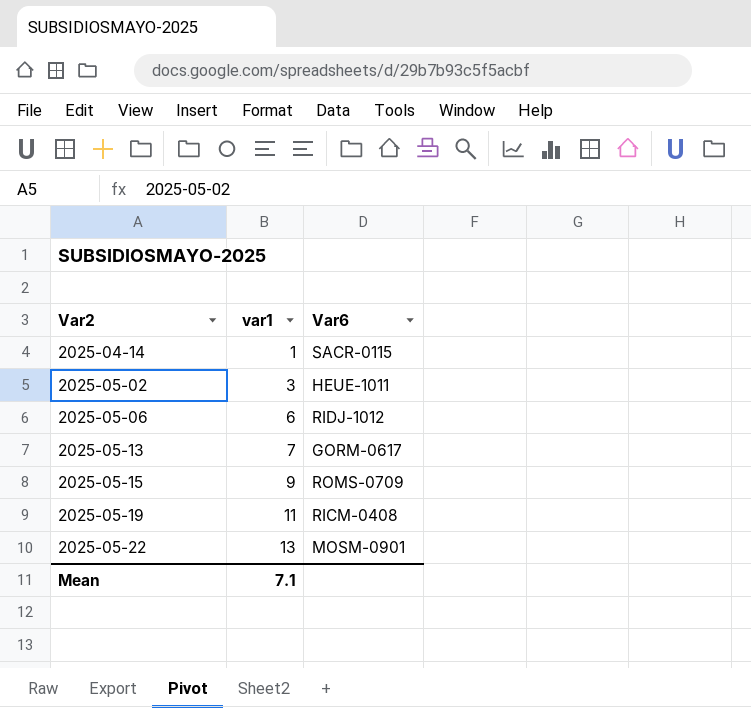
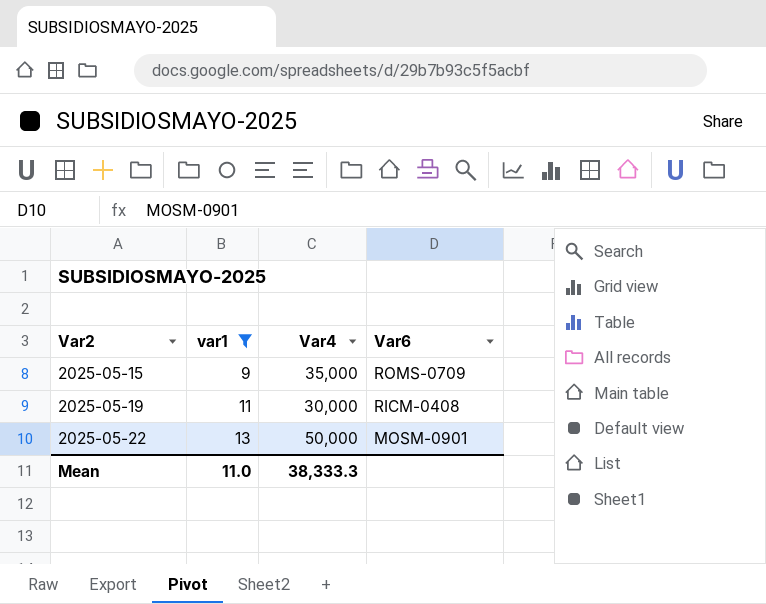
filter: none -> var1 >= 9
column Var4 | position: none -> 3
Mean | var1: 7.1 -> 11.0

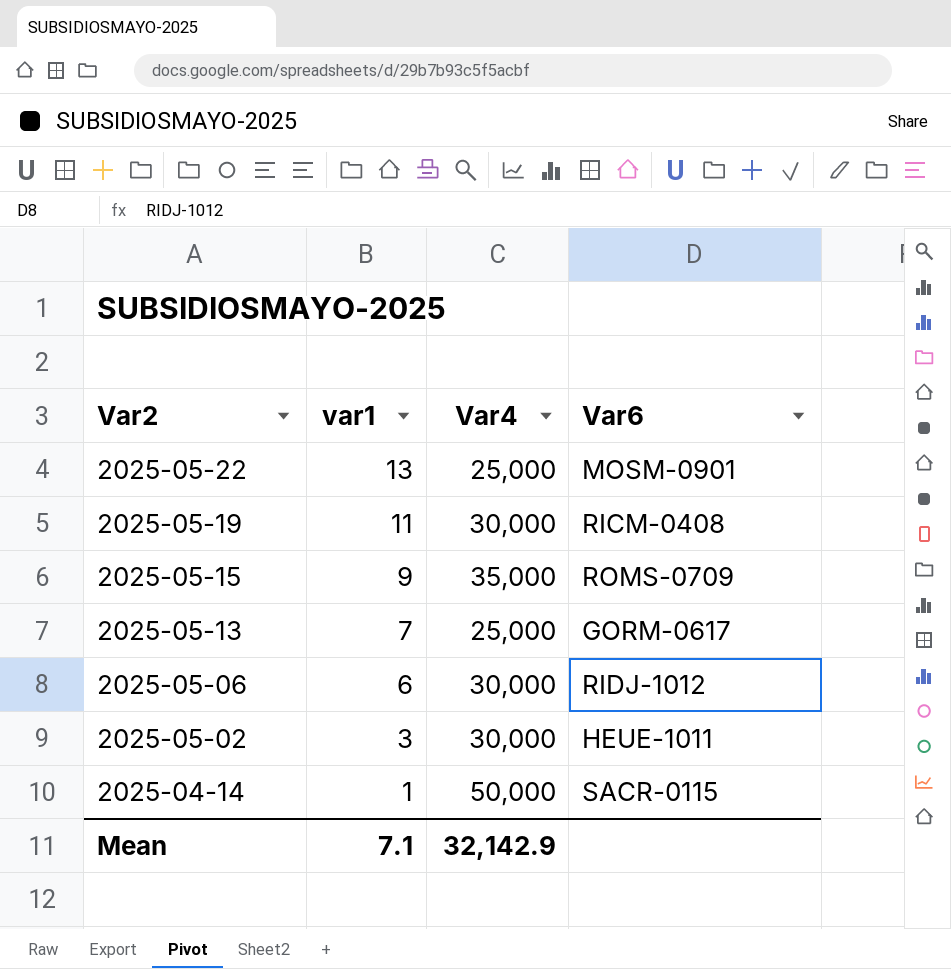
filter: var1 >= 9 -> none
row order: Var2 ascending -> Var2 descending
2025-05-22 | Var4: 50,000 -> 25,000
Mean | var1: 11.0 -> 7.1
Mean | Var4: 38,333.3 -> 32,142.9

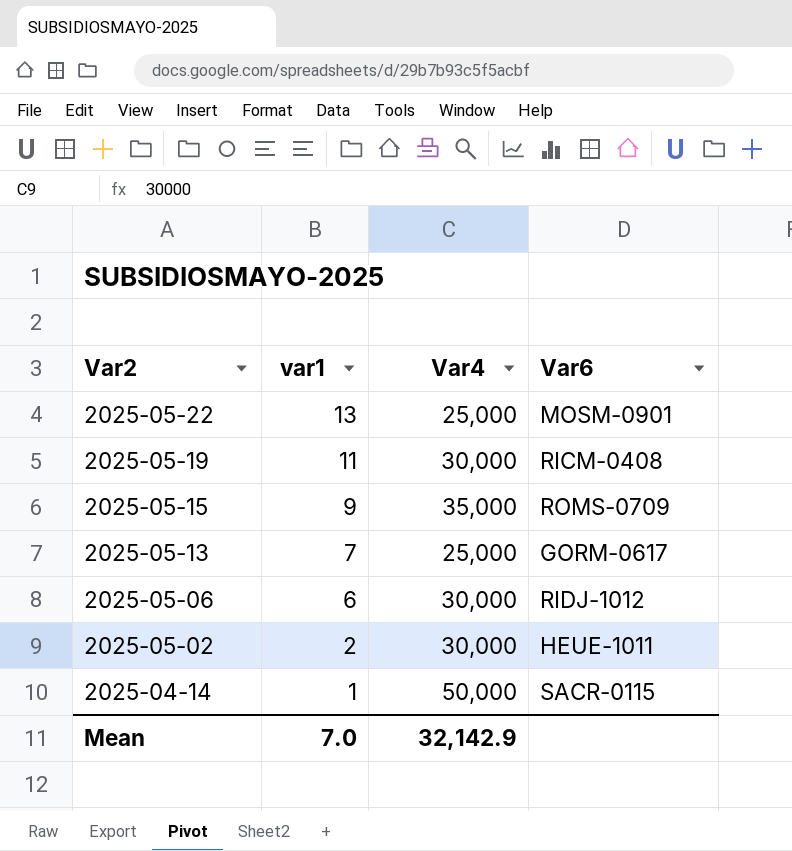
2025-05-02 | var1: 3 -> 2
Mean | var1: 7.1 -> 7.0

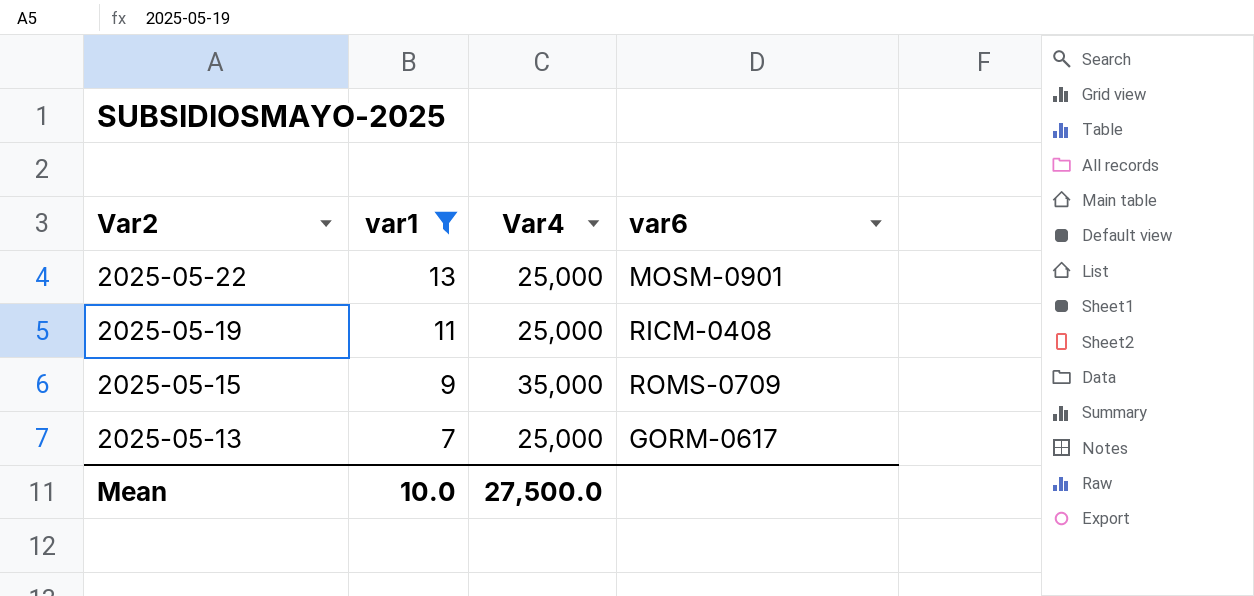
filter: none -> var1 >= 7
column name: Var6 -> var6
2025-05-19 | Var4: 30,000 -> 25,000
Mean | var1: 7.0 -> 10.0
Mean | Var4: 32,142.9 -> 27,500.0

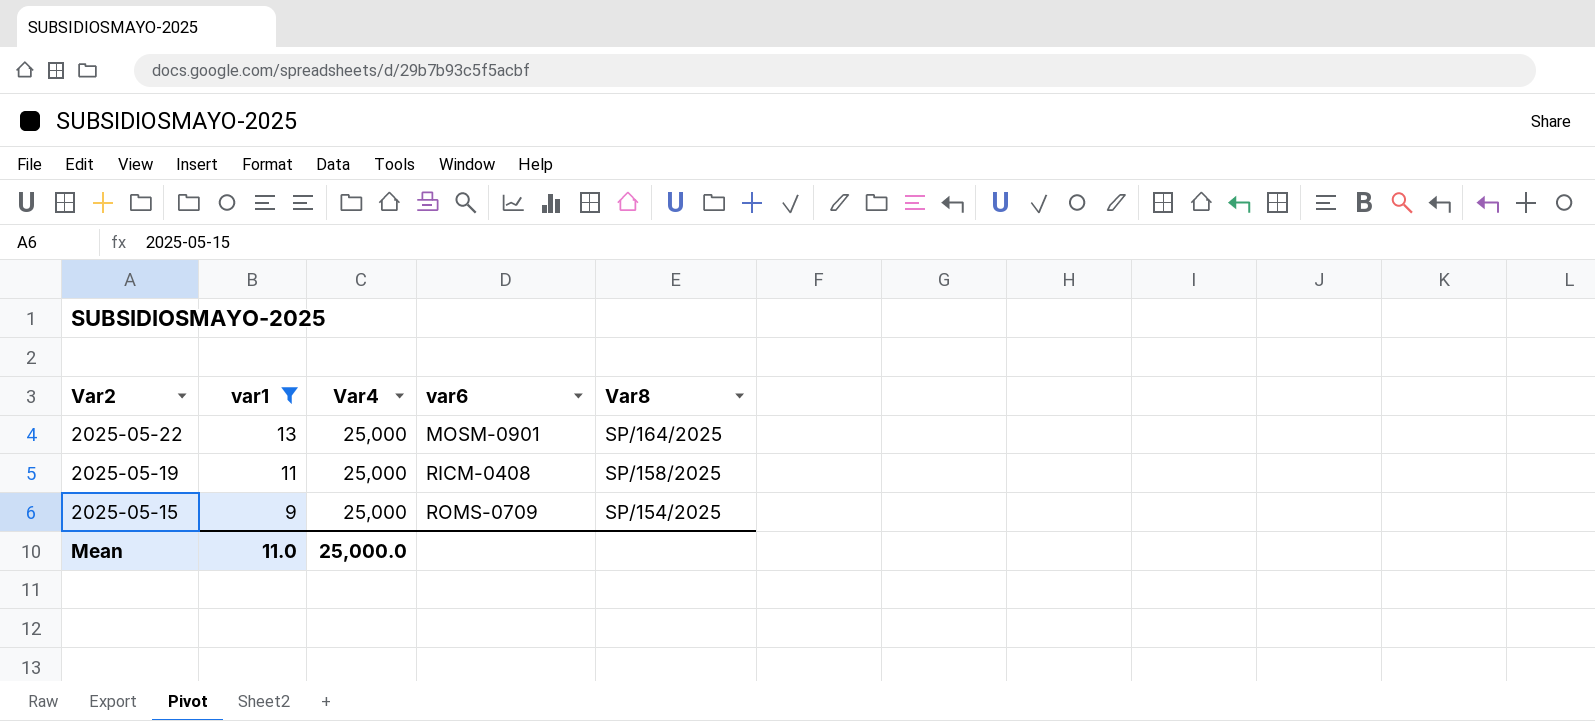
column Var8 | position: none -> 5
row 2025-05-13: 7 | 25,000 | GORM-0617 -> none
2025-05-15 | Var4: 35,000 -> 25,000
Mean | var1: 10.0 -> 11.0
Mean | Var4: 27,500.0 -> 25,000.0

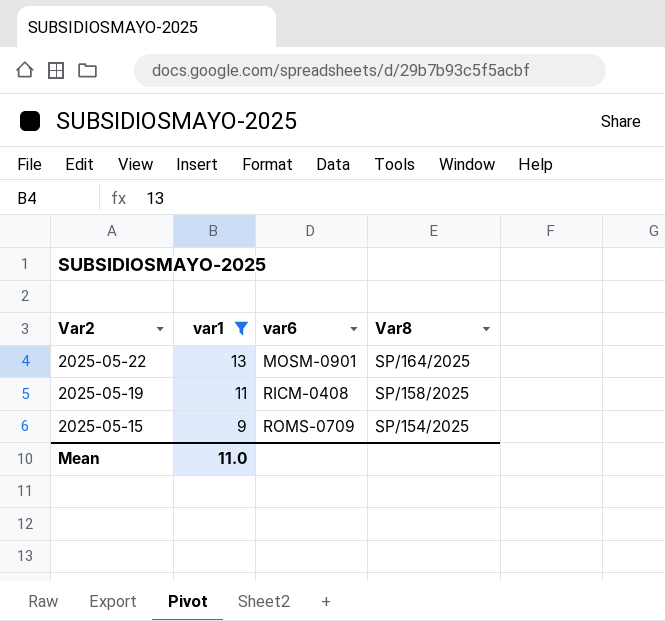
column Var4 | position: 3 -> none

